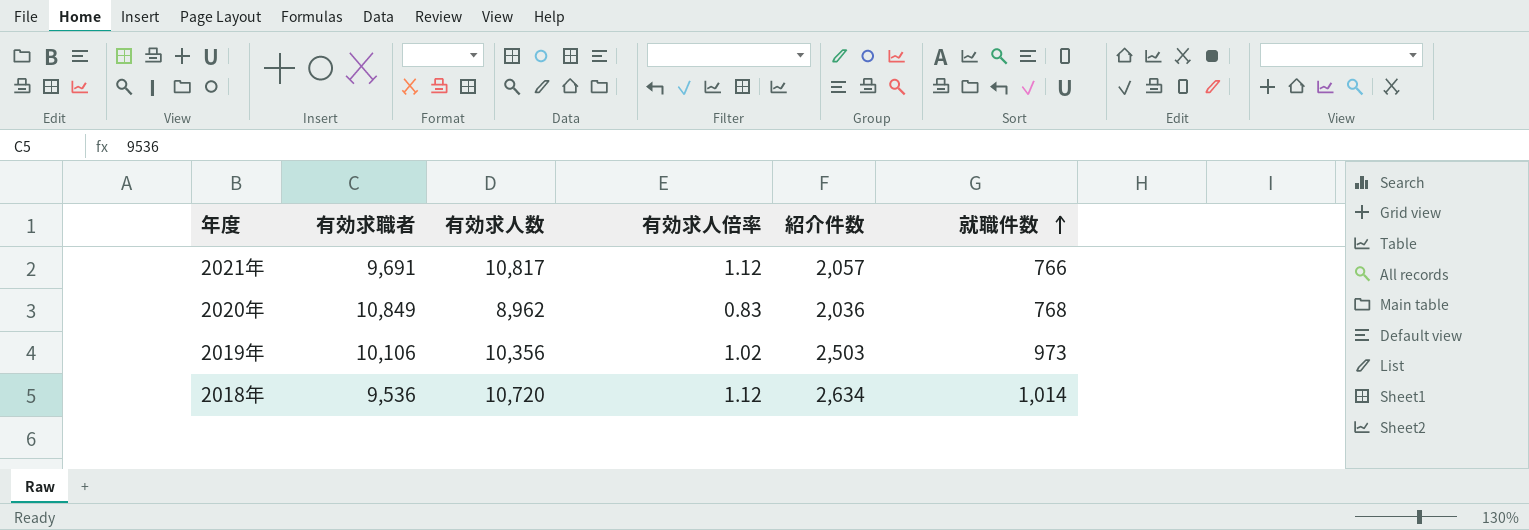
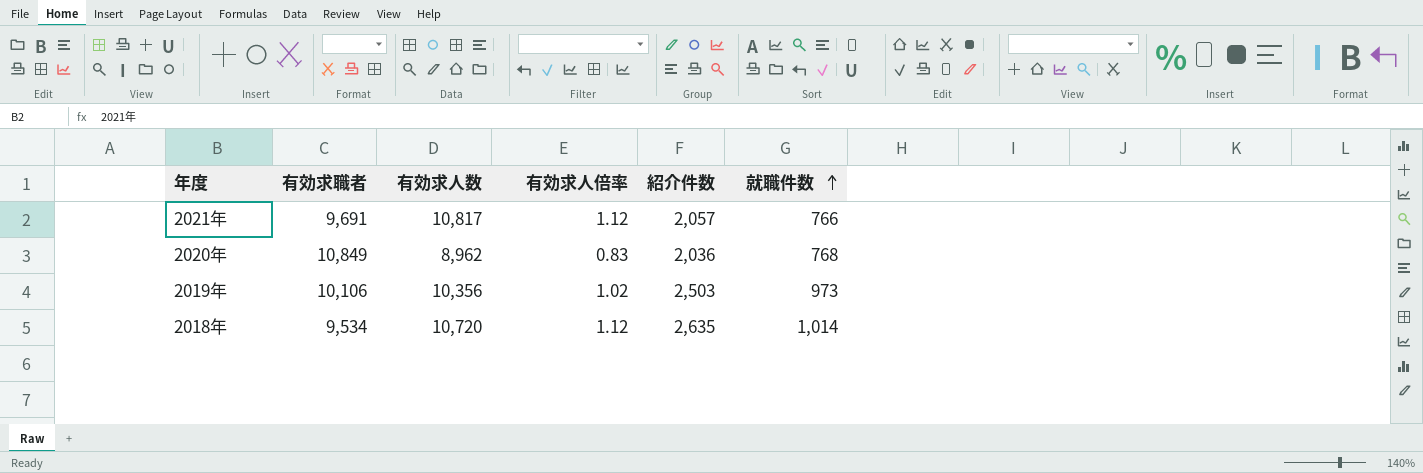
2018年 | 有効求職者: 9,536 -> 9,534
2018年 | 紹介件数: 2,634 -> 2,635

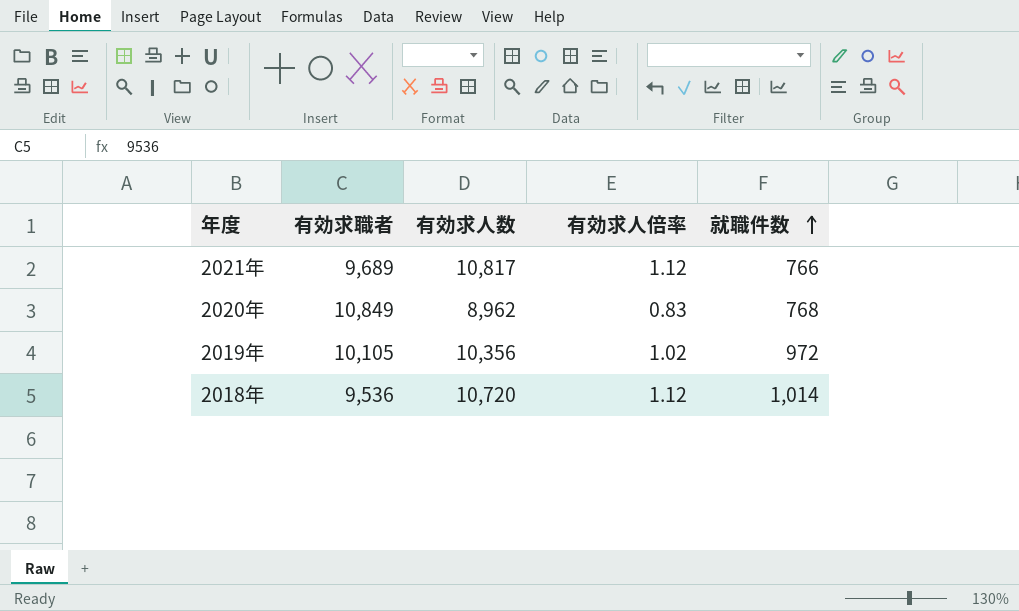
column 紹介件数 | position: 5 -> none
2021年 | 有効求職者: 9,691 -> 9,689
2019年 | 有効求職者: 10,106 -> 10,105
2019年 | 就職件数: 973 -> 972
2018年 | 有効求職者: 9,534 -> 9,536

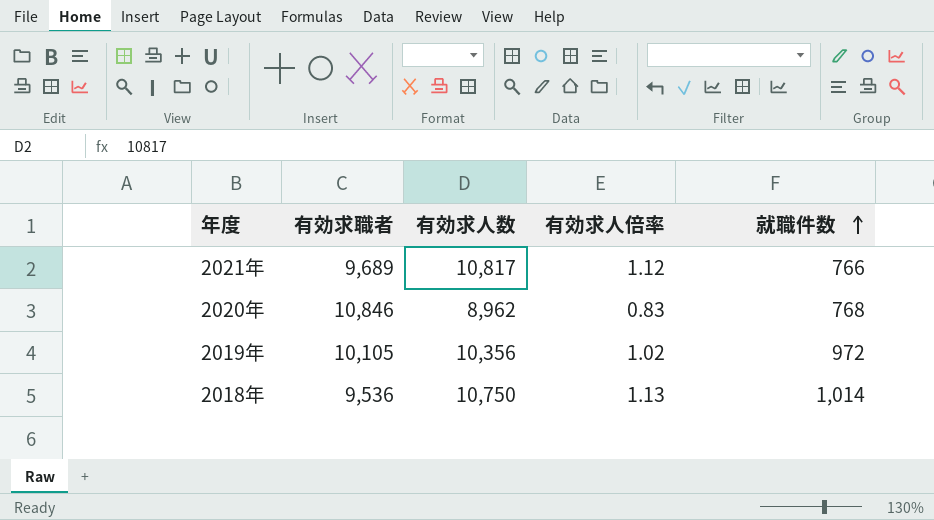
2020年 | 有効求職者: 10,849 -> 10,846
2018年 | 有効求人数: 10,720 -> 10,750
2018年 | 有効求人倍率: 1.12 -> 1.13

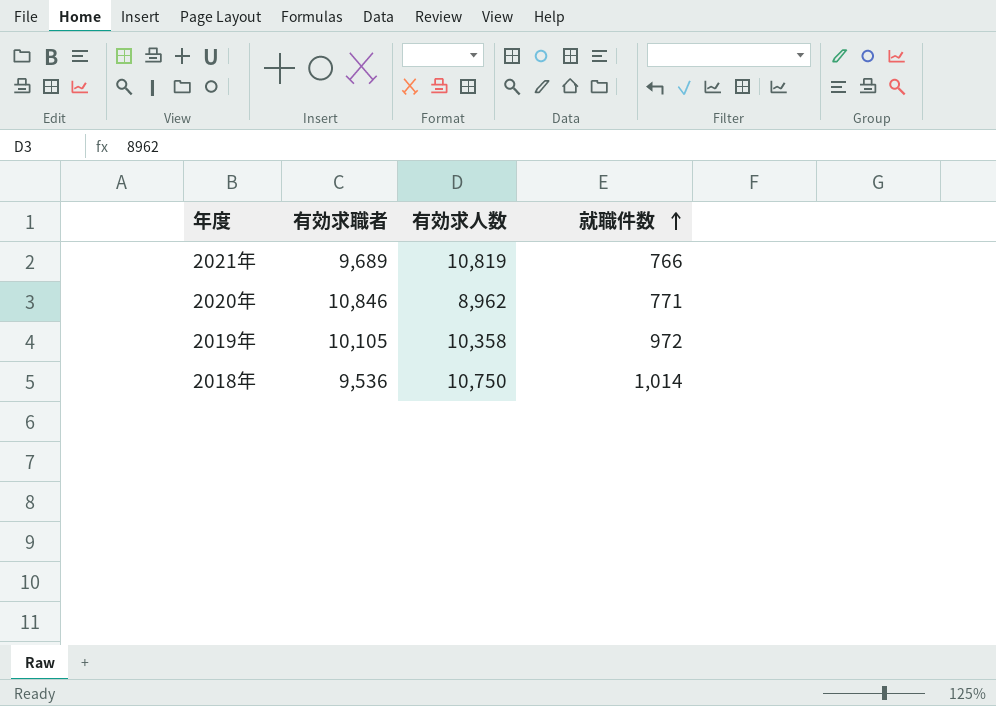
column 有効求人倍率 | formula: [有効求人数] / [有効求職者] -> none
2021年 | 有効求人数: 10,817 -> 10,819
2020年 | 就職件数: 768 -> 771
2019年 | 有効求人数: 10,356 -> 10,358

